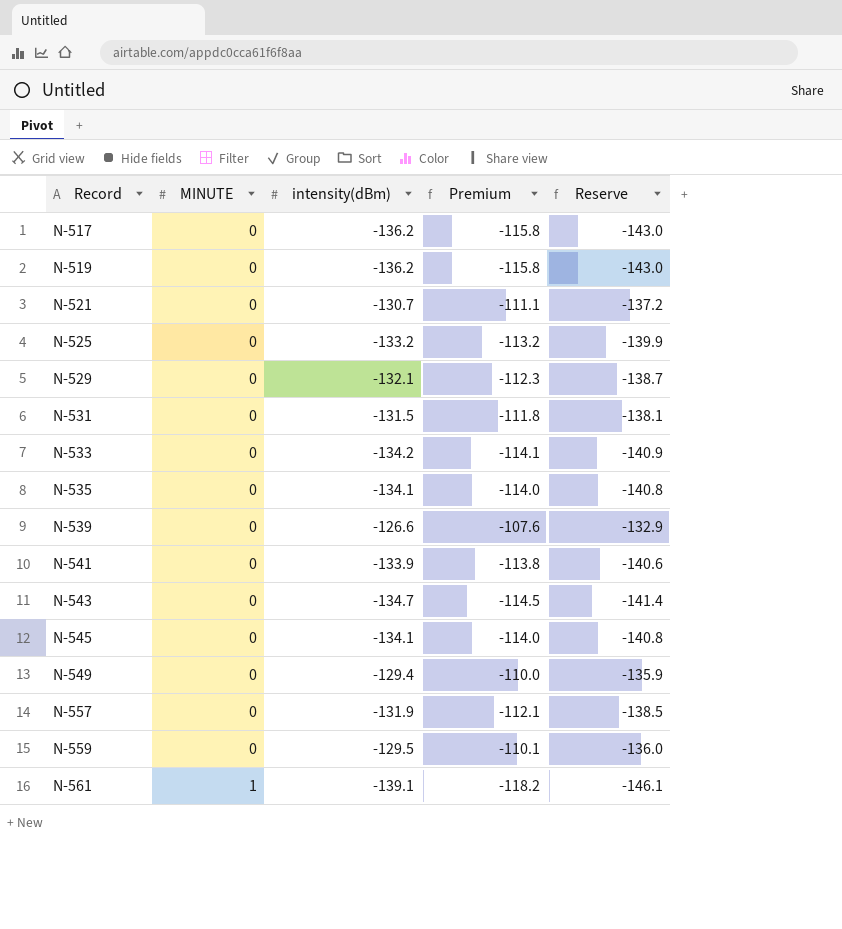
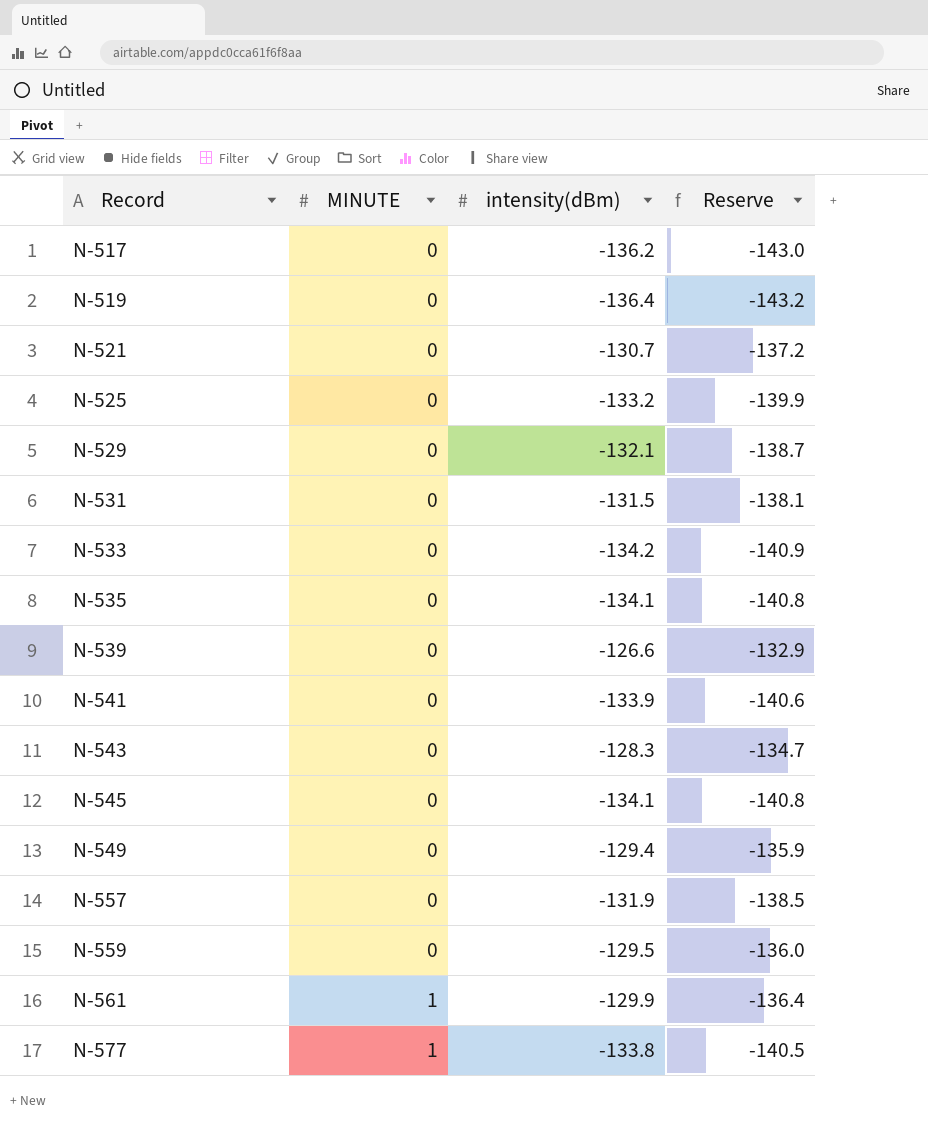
column Premium | formula: [intensity(dBm)] * 0.85 -> none
N-519 | intensity(dBm): -136.2 -> -136.4
N-519 | Reserve: -143.0 -> -143.2
N-543 | intensity(dBm): -134.7 -> -128.3
N-543 | Reserve: -141.4 -> -134.7
N-561 | intensity(dBm): -139.1 -> -129.9
N-561 | Reserve: -146.1 -> -136.4
row N-577: none -> 1 | -133.8 | -140.5

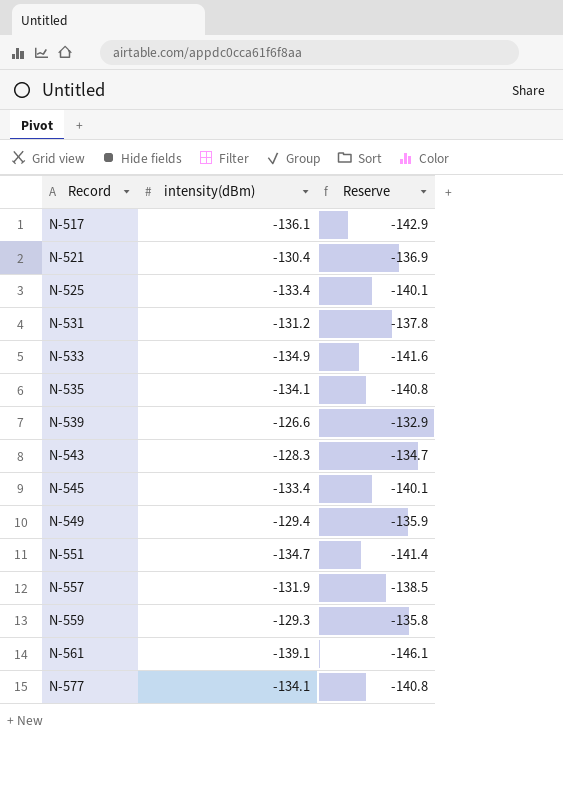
column MINUTE | position: 2 -> none
row N-519: 0 | -136.4 | -143.2 -> none
row N-529: 0 | -132.1 | -138.7 -> none
row N-541: 0 | -133.9 | -140.6 -> none
N-517 | intensity(dBm): -136.2 -> -136.1
N-517 | Reserve: -143.0 -> -142.9
N-521 | intensity(dBm): -130.7 -> -130.4
N-521 | Reserve: -137.2 -> -136.9
N-525 | intensity(dBm): -133.2 -> -133.4
N-525 | Reserve: -139.9 -> -140.1
N-531 | intensity(dBm): -131.5 -> -131.2
N-531 | Reserve: -138.1 -> -137.8
N-533 | intensity(dBm): -134.2 -> -134.9
N-533 | Reserve: -140.9 -> -141.6
N-545 | intensity(dBm): -134.1 -> -133.4
N-545 | Reserve: -140.8 -> -140.1
row N-551: none -> -134.7 | -141.4
N-559 | intensity(dBm): -129.5 -> -129.3
N-559 | Reserve: -136.0 -> -135.8
N-561 | intensity(dBm): -129.9 -> -139.1
N-561 | Reserve: -136.4 -> -146.1
N-577 | intensity(dBm): -133.8 -> -134.1
N-577 | Reserve: -140.5 -> -140.8

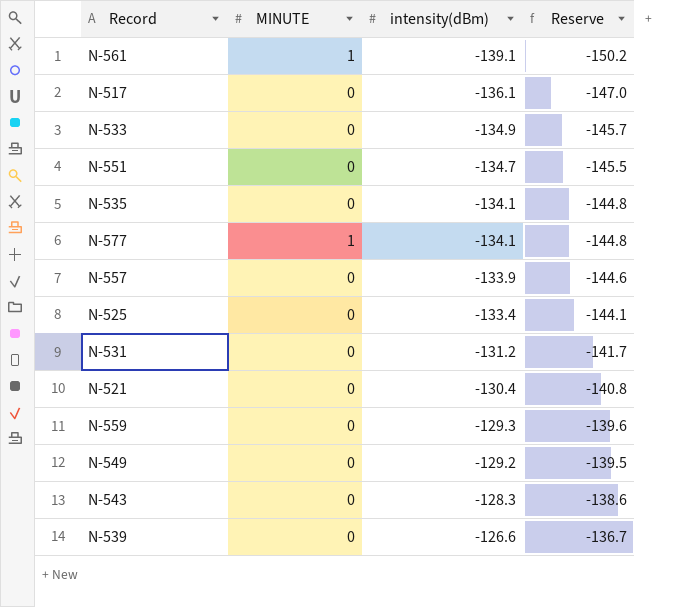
row order: Record ascending -> intensity(dBm) ascending
column MINUTE | position: none -> 2
column Reserve | formula: [intensity(dBm)] * 1.05 -> [intensity(dBm)] * 1.08
row N-545: -133.4 | -140.1 -> none
N-557 | intensity(dBm): -131.9 -> -133.9
N-549 | intensity(dBm): -129.4 -> -129.2

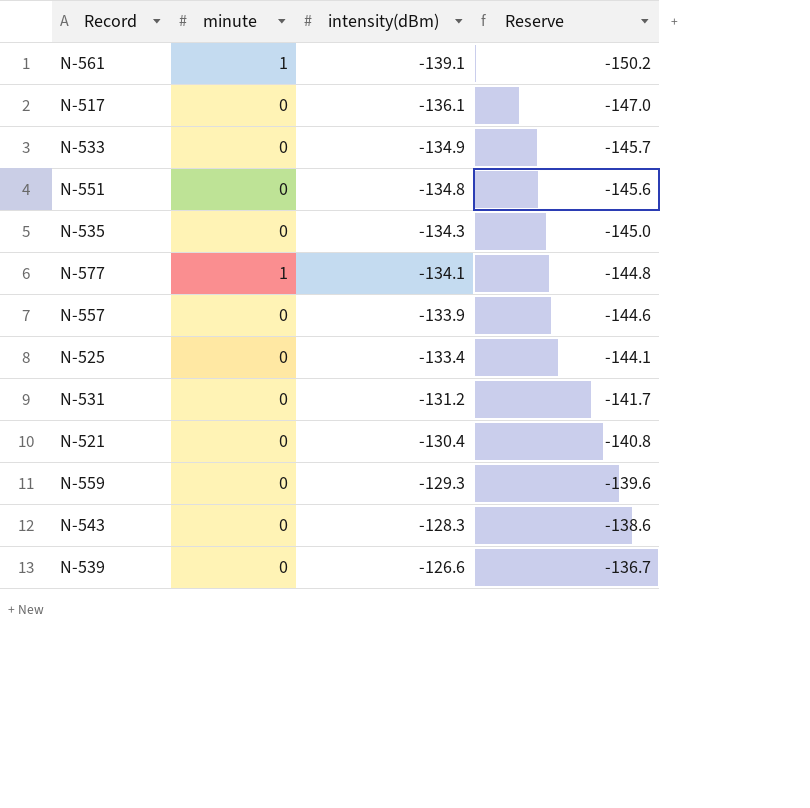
column name: MINUTE -> minute
row N-549: 0 | -129.2 | -139.5 -> none
N-551 | intensity(dBm): -134.7 -> -134.8
N-551 | Reserve: -145.5 -> -145.6
N-535 | intensity(dBm): -134.1 -> -134.3
N-535 | Reserve: -144.8 -> -145.0

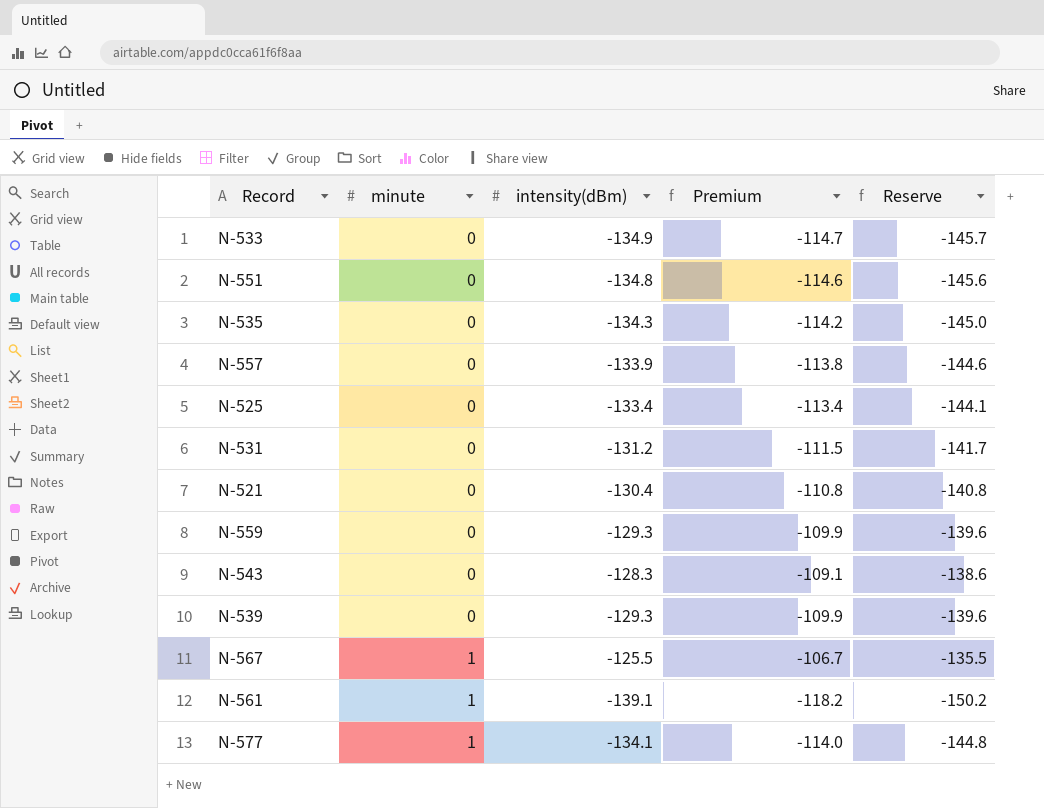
row order: intensity(dBm) ascending -> minute ascending
column Premium | formula: none -> [intensity(dBm)] * 0.85
row N-517: 0 | -136.1 | -147.0 -> none
N-539 | intensity(dBm): -126.6 -> -129.3
N-539 | Reserve: -136.7 -> -139.6
row N-567: none -> 1 | -125.5 | -106.7 | -135.5

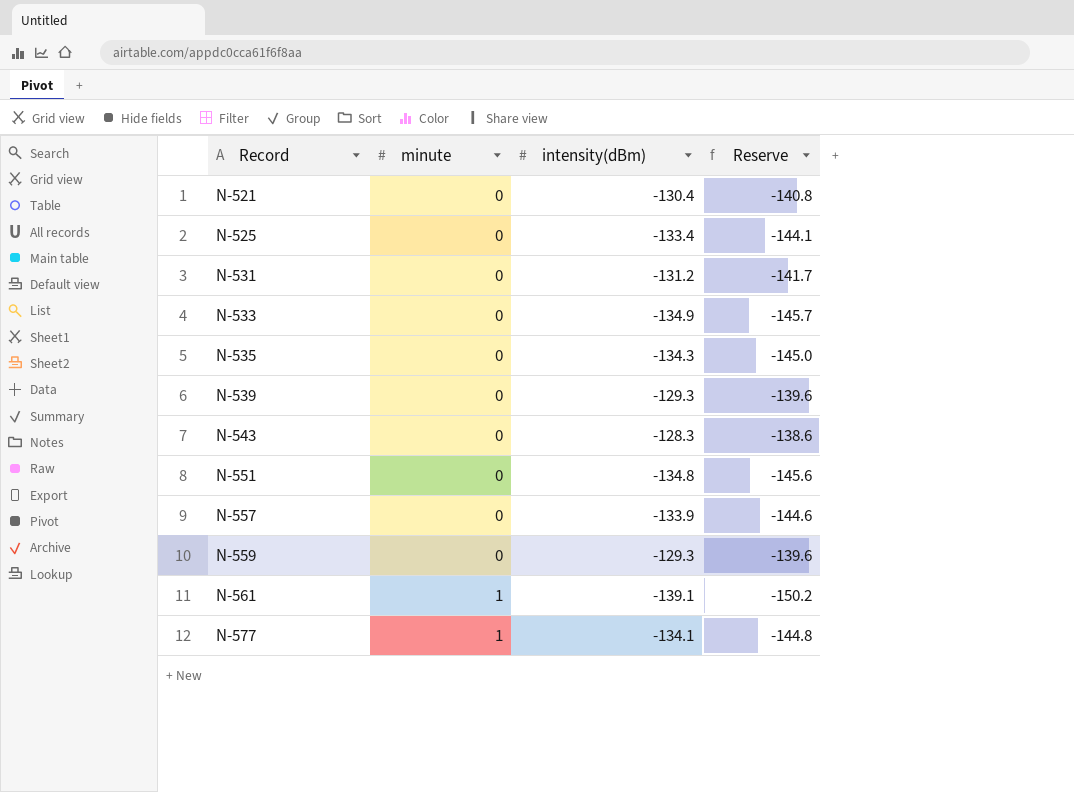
row order: minute ascending -> Record ascending
column Premium | formula: [intensity(dBm)] * 0.85 -> none
row N-567: 1 | -125.5 | -106.7 | -135.5 -> none

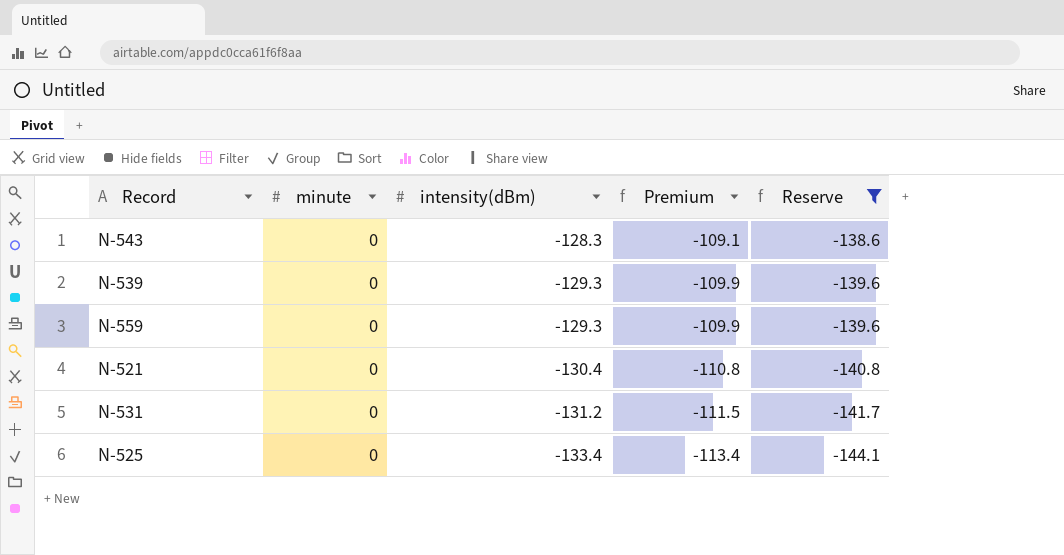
filter: none -> Reserve >= -144.1
row order: Record ascending -> intensity(dBm) descending
column Premium | formula: none -> [intensity(dBm)] * 0.85

